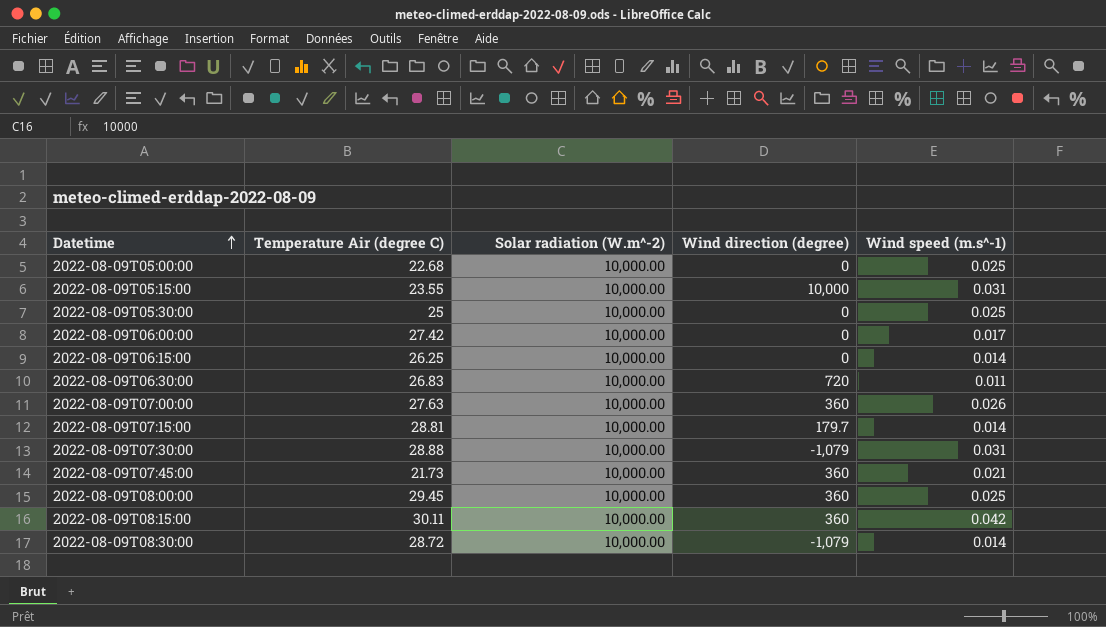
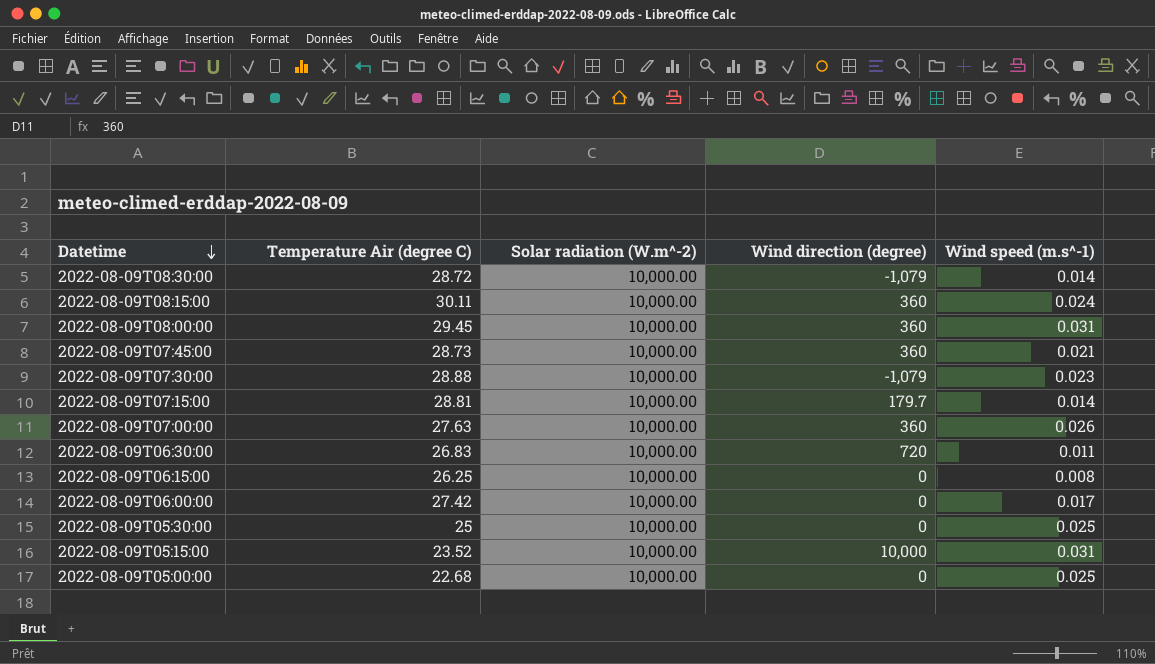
row order: Datetime ascending -> Datetime descending
2022-08-09T08:15:00 | Wind speed (m.s^-1): 0.042 -> 0.024
2022-08-09T08:00:00 | Wind speed (m.s^-1): 0.025 -> 0.031
2022-08-09T07:45:00 | Temperature Air (degree C): 21.73 -> 28.73
2022-08-09T07:30:00 | Wind speed (m.s^-1): 0.031 -> 0.023
2022-08-09T06:15:00 | Wind speed (m.s^-1): 0.014 -> 0.008
2022-08-09T05:15:00 | Temperature Air (degree C): 23.55 -> 23.52

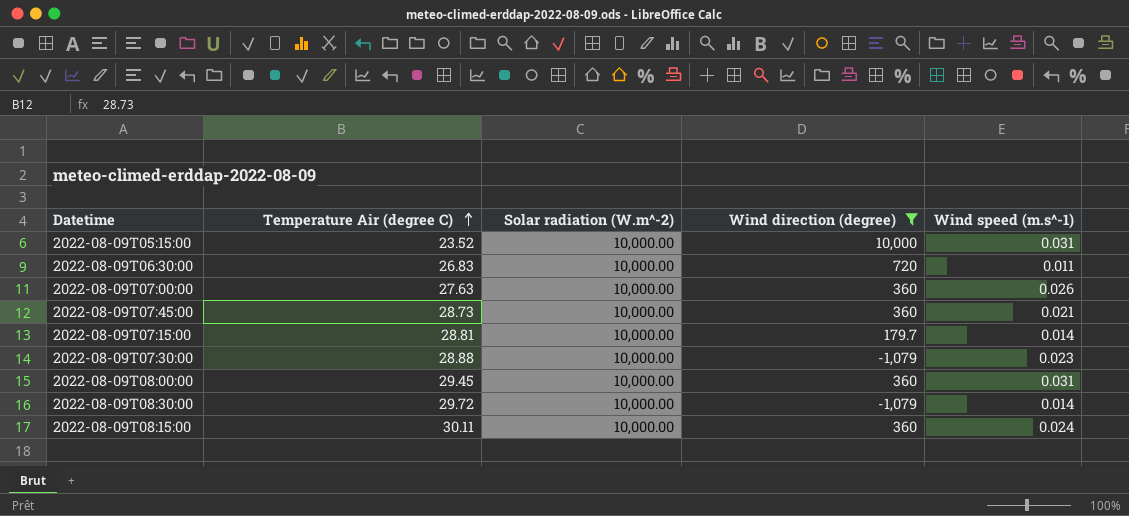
filter: none -> Wind direction (degree) != 0
row order: Datetime descending -> Temperature Air (degree C) ascending
2022-08-09T08:30:00 | Temperature Air (degree C): 28.72 -> 29.72

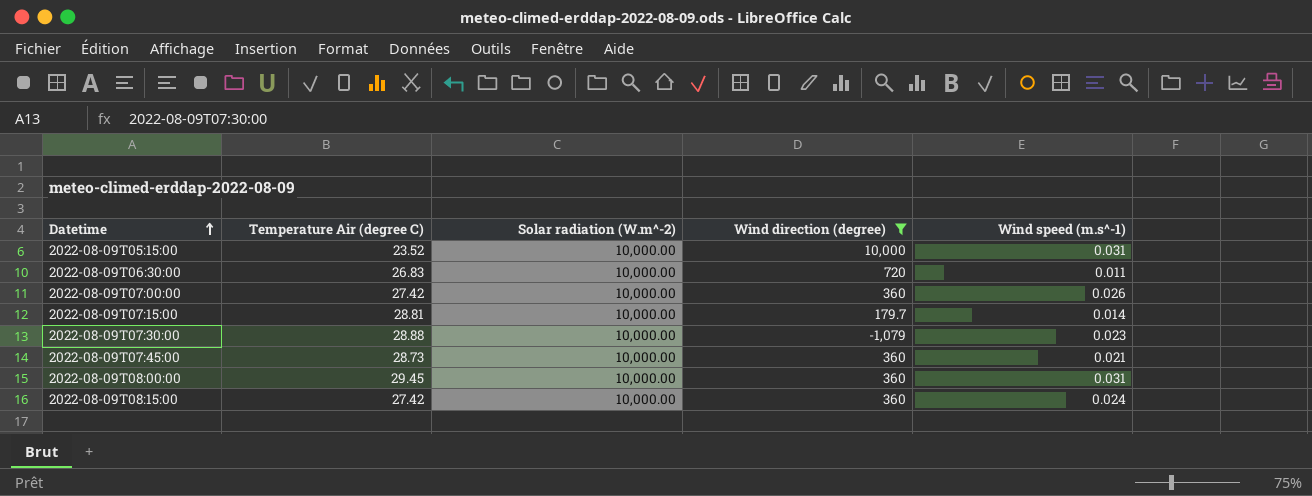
row order: Temperature Air (degree C) ascending -> Datetime ascending
row 2022-08-09T08:30:00: 29.72 | 10,000.00 | -1,079 | 0.014 -> none
2022-08-09T07:00:00 | Temperature Air (degree C): 27.63 -> 27.42
2022-08-09T08:15:00 | Temperature Air (degree C): 30.11 -> 27.42

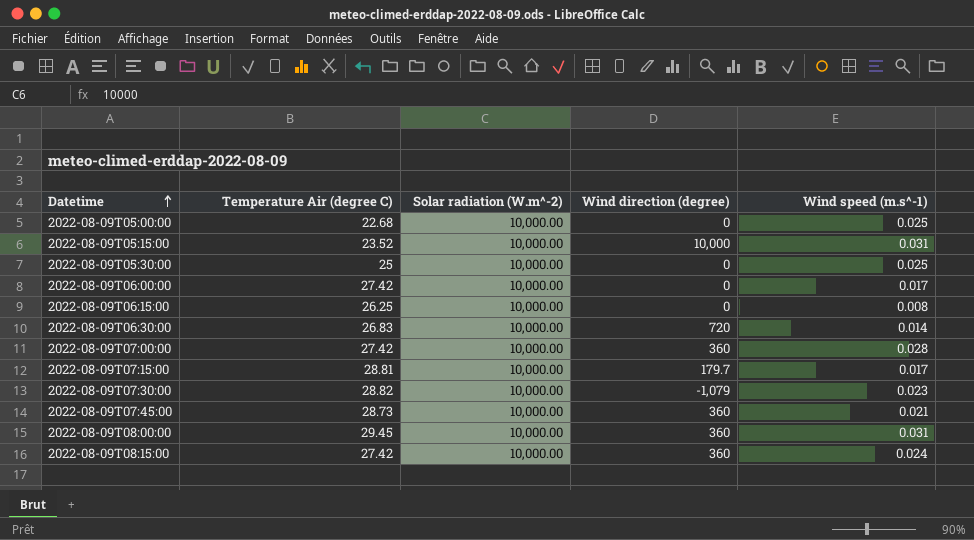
filter: Wind direction (degree) != 0 -> none
2022-08-09T06:30:00 | Wind speed (m.s^-1): 0.011 -> 0.014
2022-08-09T07:00:00 | Wind speed (m.s^-1): 0.026 -> 0.028
2022-08-09T07:15:00 | Wind speed (m.s^-1): 0.014 -> 0.017
2022-08-09T07:30:00 | Temperature Air (degree C): 28.88 -> 28.82

